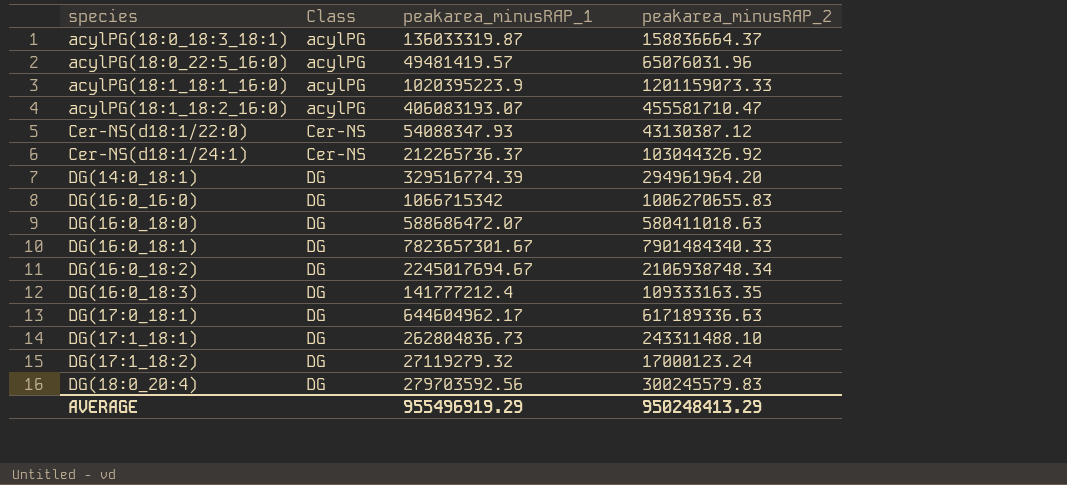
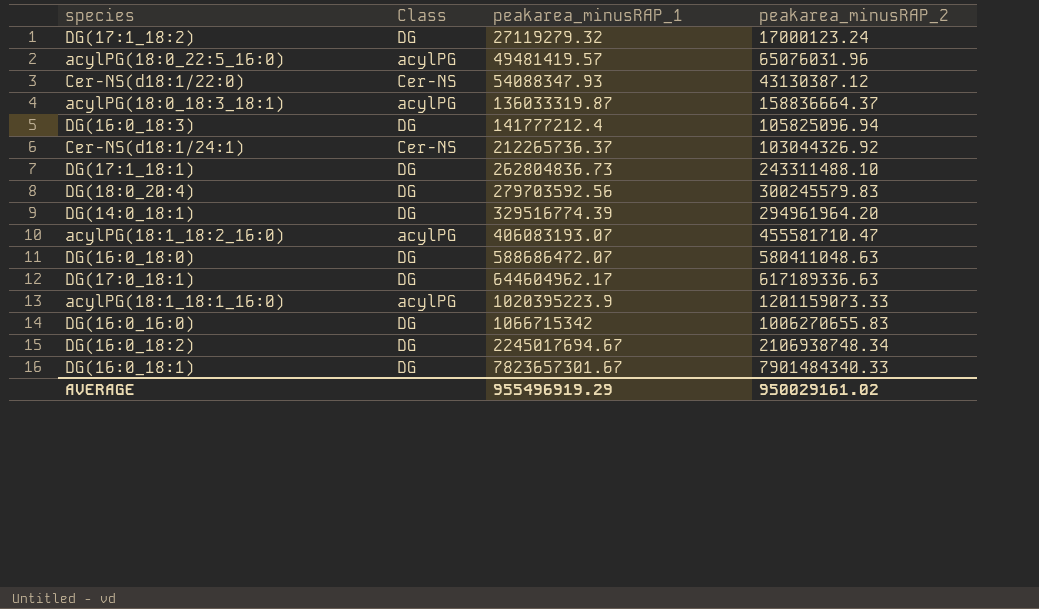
row order: species ascending -> peakarea_minusRAP_1 ascending
DG(16:0_18:3) | peakarea_minusRAP_2: 109333163.35 -> 105825096.94
DG(16:0_18:0) | peakarea_minusRAP_2: 580411018.63 -> 580411048.63
AVERAGE | peakarea_minusRAP_2: 950248413.29 -> 950029161.02

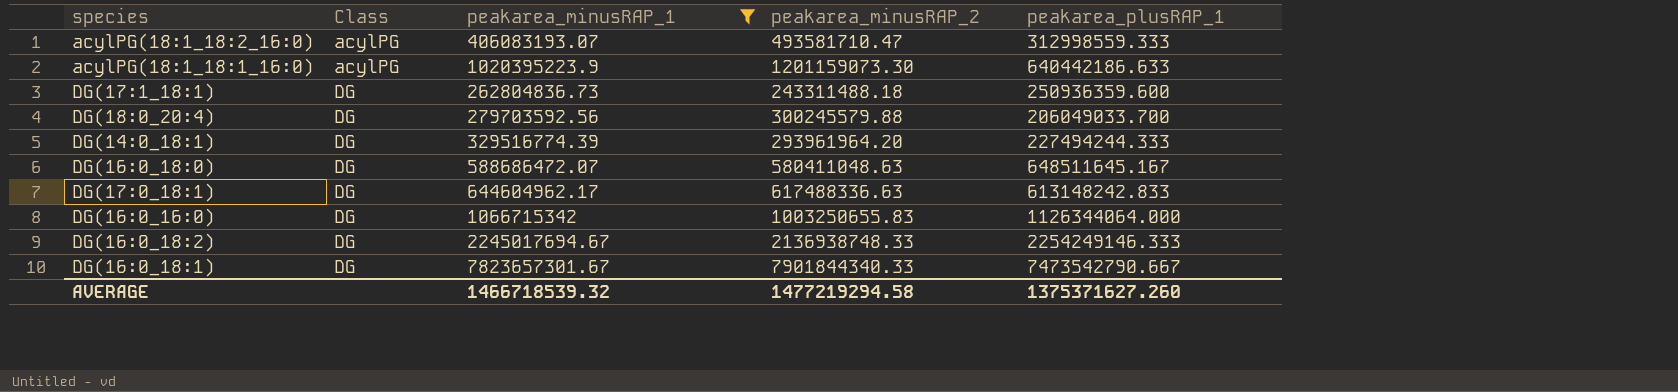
filter: none -> peakarea_minusRAP_1 >= 262804836.73
row order: peakarea_minusRAP_1 ascending -> Class ascending
column peakarea_plusRAP_1 | position: none -> 5
acylPG(18:1_18:2_16:0) | peakarea_minusRAP_2: 455581710.47 -> 493581710.47
acylPG(18:1_18:1_16:0) | peakarea_minusRAP_2: 1201159073.33 -> 1201159073.30
DG(17:1_18:1) | peakarea_minusRAP_2: 243311488.10 -> 243311488.18
DG(18:0_20:4) | peakarea_minusRAP_2: 300245579.83 -> 300245579.88
DG(14:0_18:1) | peakarea_minusRAP_2: 294961964.20 -> 293961964.20
DG(17:0_18:1) | peakarea_minusRAP_2: 617189336.63 -> 617488336.63
DG(16:0_16:0) | peakarea_minusRAP_2: 1006270655.83 -> 1003250655.83
DG(16:0_18:2) | peakarea_minusRAP_2: 2106938748.34 -> 2136938748.33
DG(16:0_18:1) | peakarea_minusRAP_2: 7901484340.33 -> 7901844340.33
AVERAGE | peakarea_minusRAP_1: 955496919.29 -> 1466718539.32
AVERAGE | peakarea_minusRAP_2: 950029161.02 -> 1477219294.58

